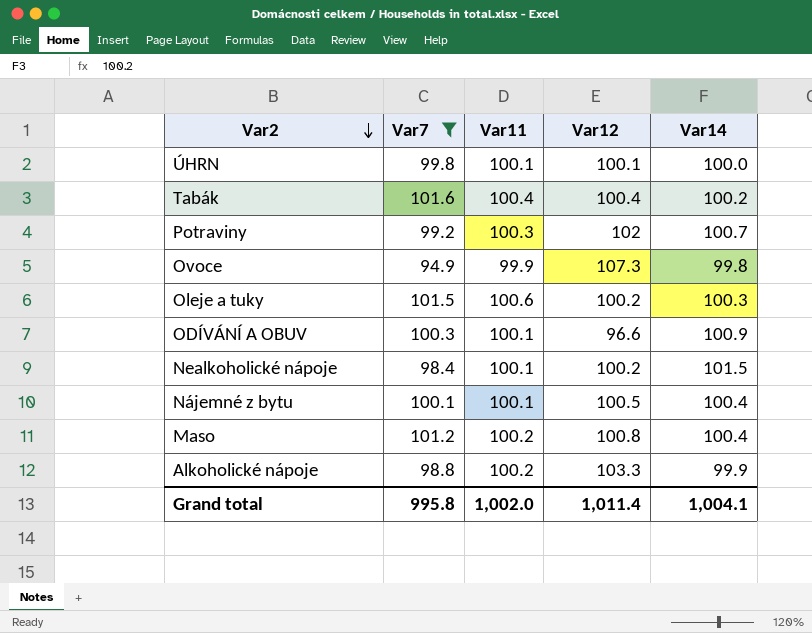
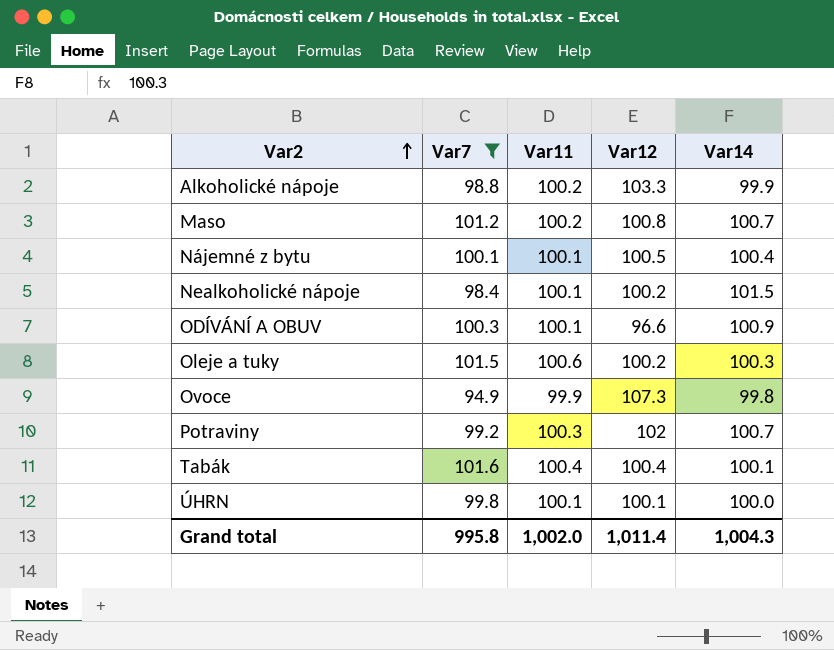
row order: Var2 descending -> Var2 ascending
Maso | Var14: 100.4 -> 100.7
Tabák | Var14: 100.2 -> 100.1
Grand total | Var14: 1,004.1 -> 1,004.3

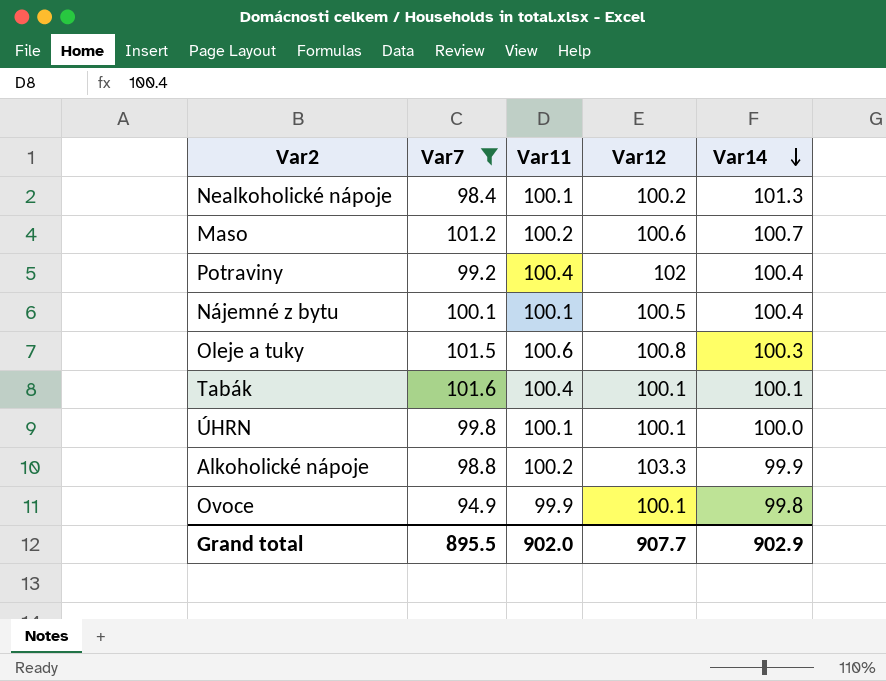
row order: Var2 ascending -> Var14 descending
row ODÍVÁNÍ A OBUV: 100.3 | 100.1 | 96.6 | 100.9 -> none
Nealkoholické nápoje | Var14: 101.5 -> 101.3
Maso | Var12: 100.8 -> 100.6
Potraviny | Var11: 100.3 -> 100.4
Potraviny | Var14: 100.7 -> 100.4
Oleje a tuky | Var12: 100.2 -> 100.8
Tabák | Var12: 100.4 -> 100.1
Ovoce | Var12: 107.3 -> 100.1
Grand total | Var7: 995.8 -> 895.5
Grand total | Var11: 1,002.0 -> 902.0
Grand total | Var12: 1,011.4 -> 907.7
Grand total | Var14: 1,004.3 -> 902.9

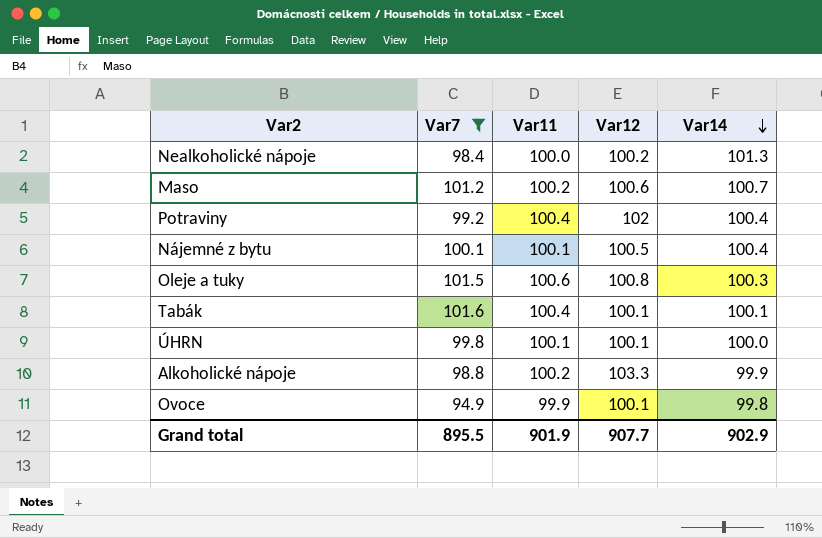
Nealkoholické nápoje | Var11: 100.1 -> 100.0
Grand total | Var11: 902.0 -> 901.9

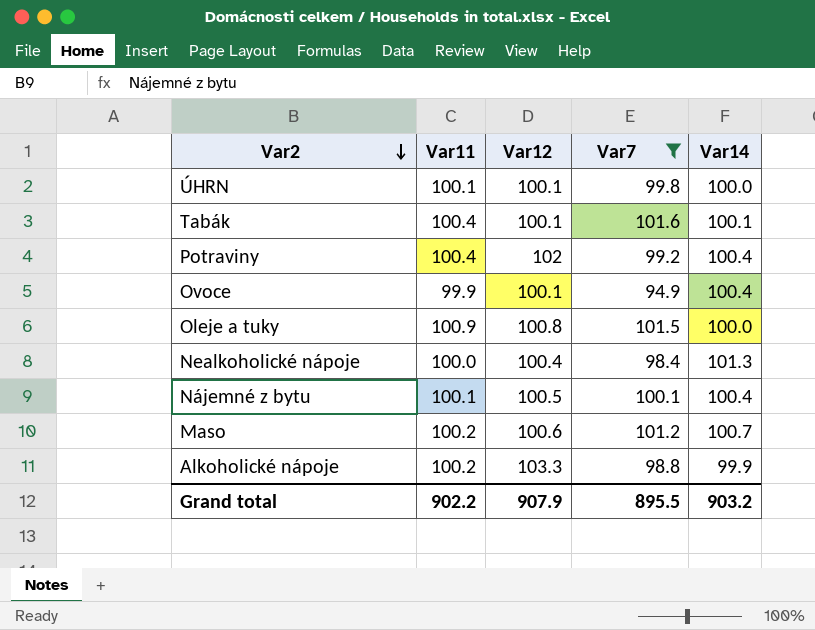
row order: Var14 descending -> Var2 descending
column Var7 | position: 2 -> 4
Ovoce | Var14: 99.8 -> 100.4
Oleje a tuky | Var11: 100.6 -> 100.9
Oleje a tuky | Var14: 100.3 -> 100.0
Nealkoholické nápoje | Var12: 100.2 -> 100.4
Grand total | Var11: 901.9 -> 902.2
Grand total | Var12: 907.7 -> 907.9
Grand total | Var14: 902.9 -> 903.2

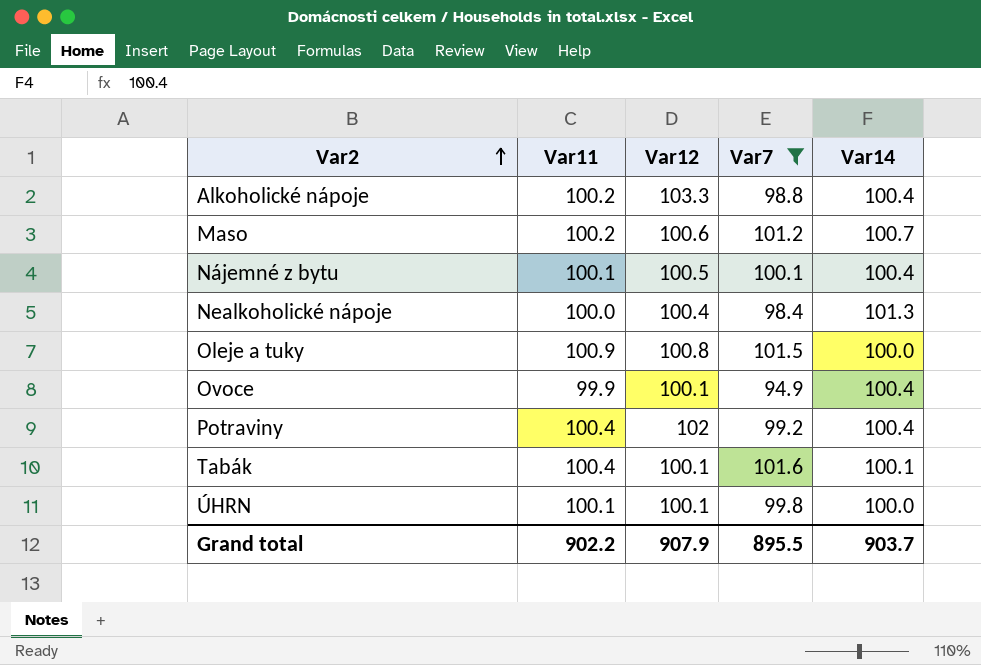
row order: Var2 descending -> Var2 ascending
Alkoholické nápoje | Var14: 99.9 -> 100.4
Grand total | Var14: 903.2 -> 903.7

